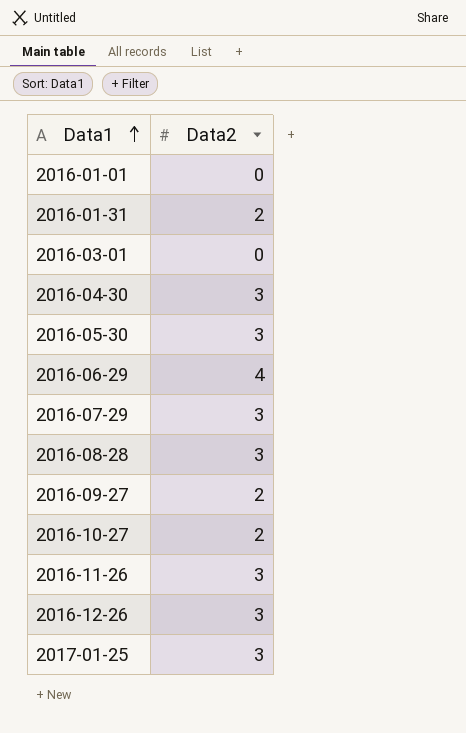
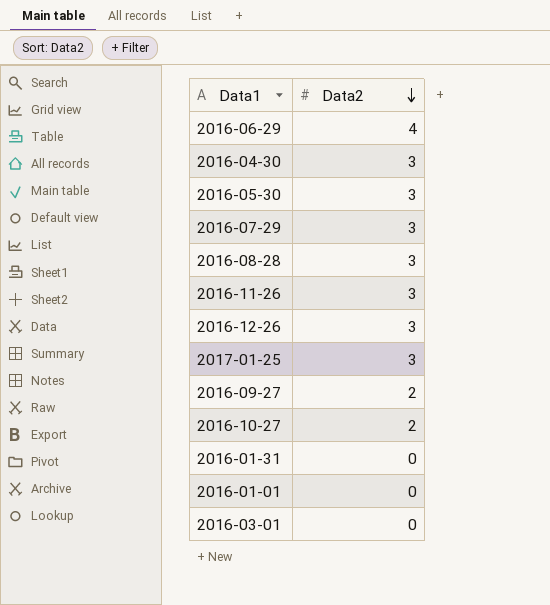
row order: Data1 ascending -> Data2 descending
2016-01-31 | Data2: 2 -> 0

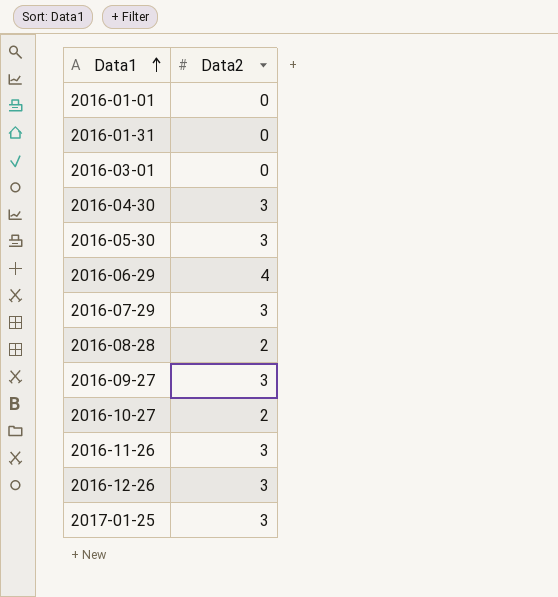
row order: Data2 descending -> Data1 ascending
2016-08-28 | Data2: 3 -> 2
2016-09-27 | Data2: 2 -> 3

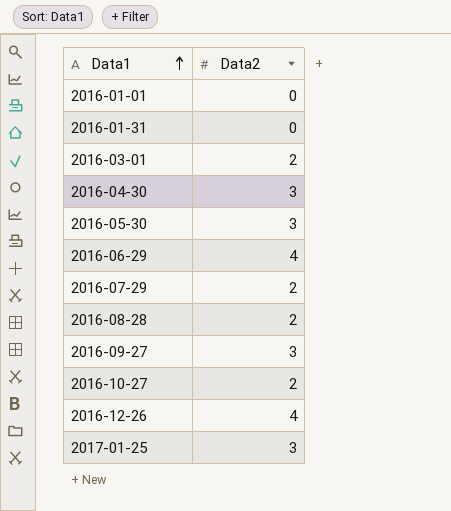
row 2016-11-26: 3 -> none
2016-03-01 | Data2: 0 -> 2
2016-07-29 | Data2: 3 -> 2
2016-12-26 | Data2: 3 -> 4

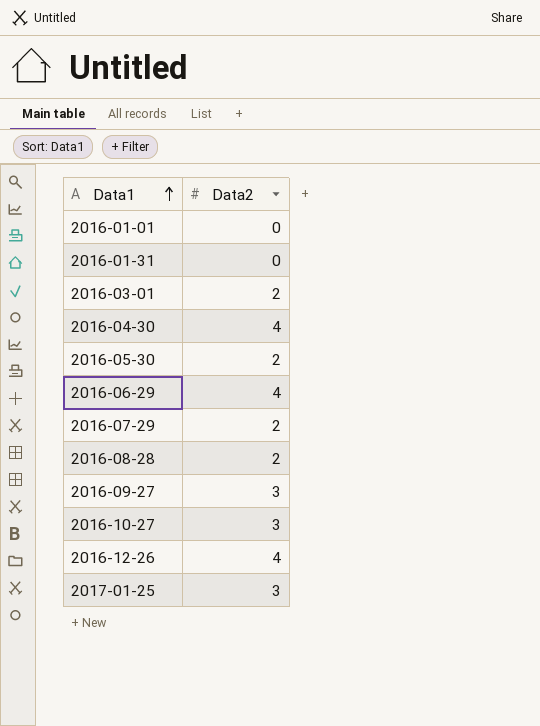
2016-04-30 | Data2: 3 -> 4
2016-05-30 | Data2: 3 -> 2
2016-10-27 | Data2: 2 -> 3

